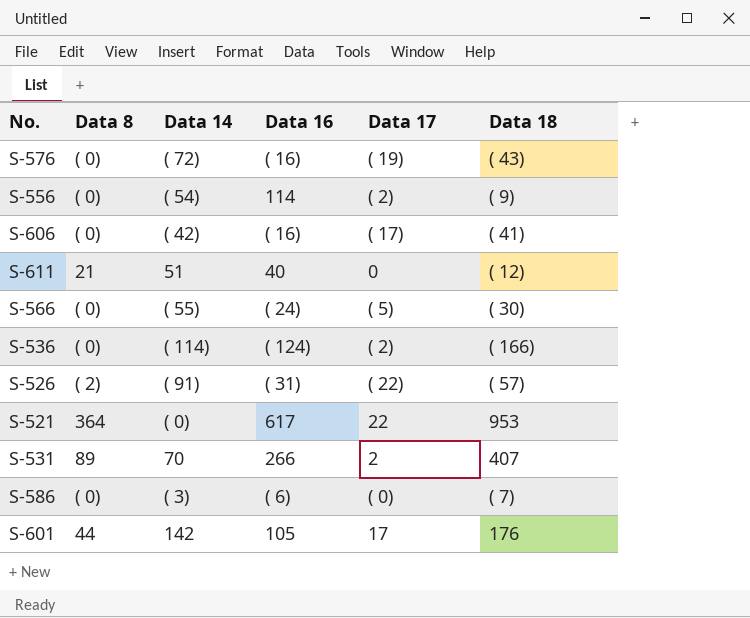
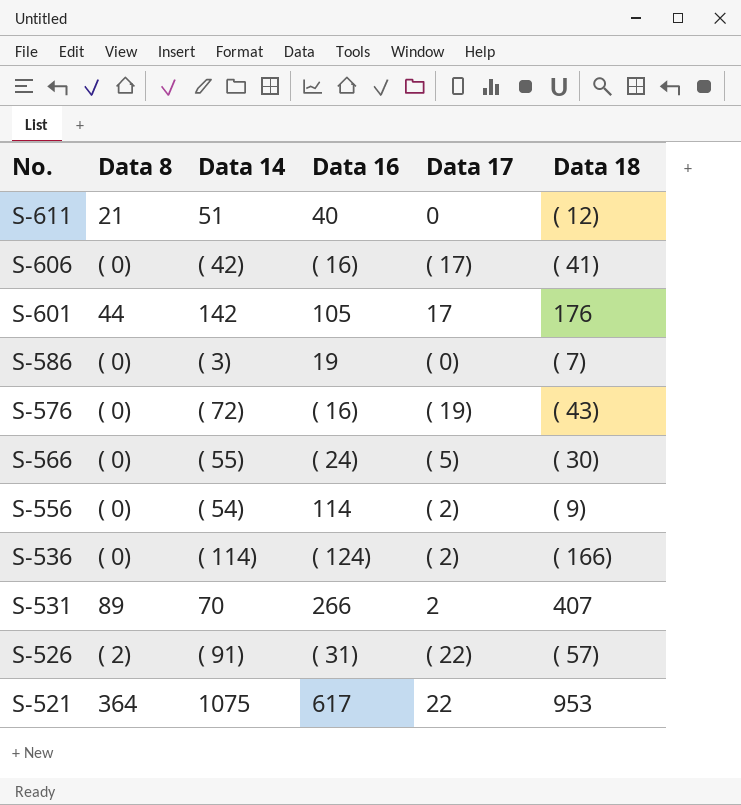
row order: none -> No. descending
S-586 | Data 16: ( 6) -> 19
S-521 | Data 14: ( 0) -> 1075

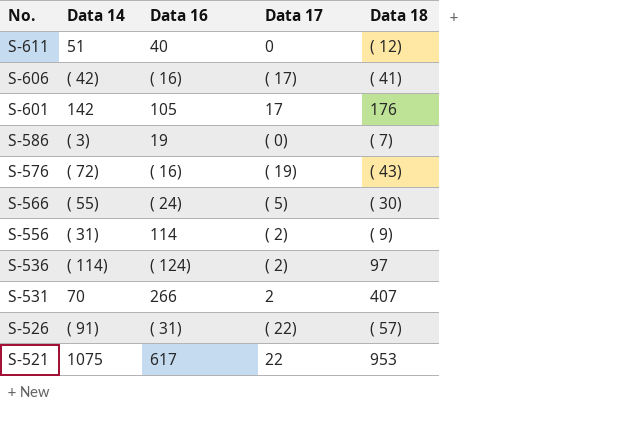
column Data 8 | position: 2 -> none
S-556 | Data 14: ( 54) -> ( 31)
S-536 | Data 18: ( 166) -> 97

